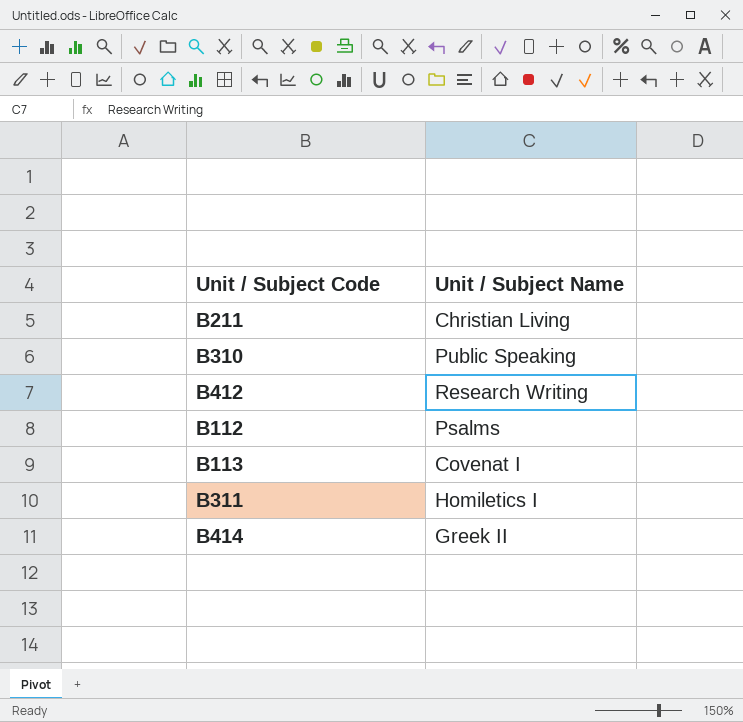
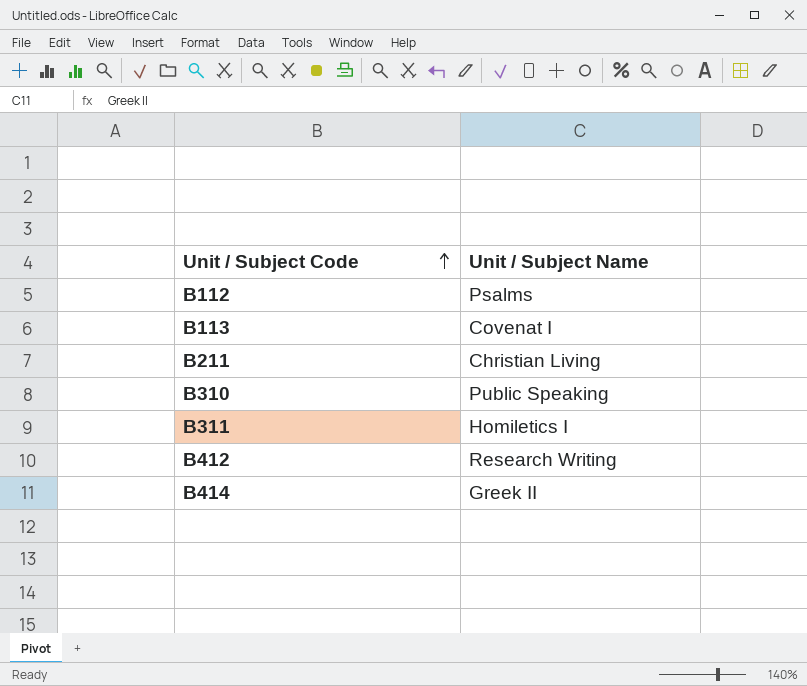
row order: none -> Unit / Subject Code ascending

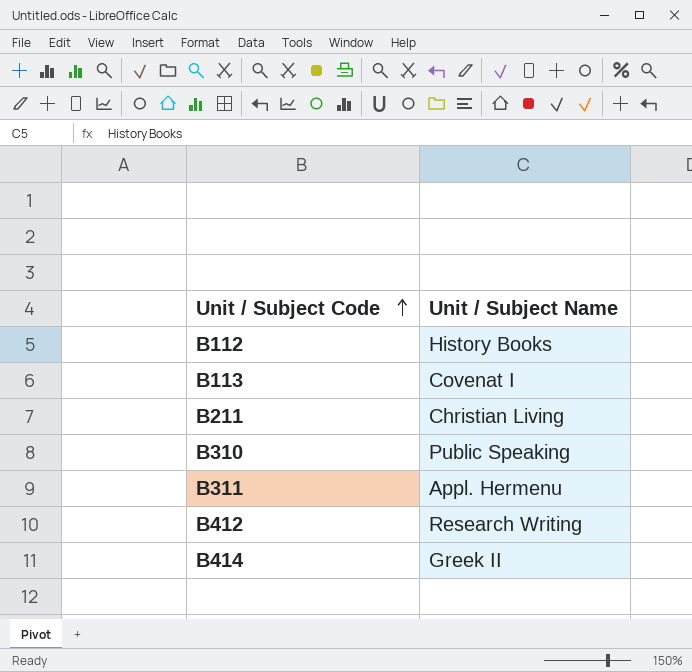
B112 | Unit / Subject Name: Psalms -> History Books
B311 | Unit / Subject Name: Homiletics I -> Appl. Hermenu

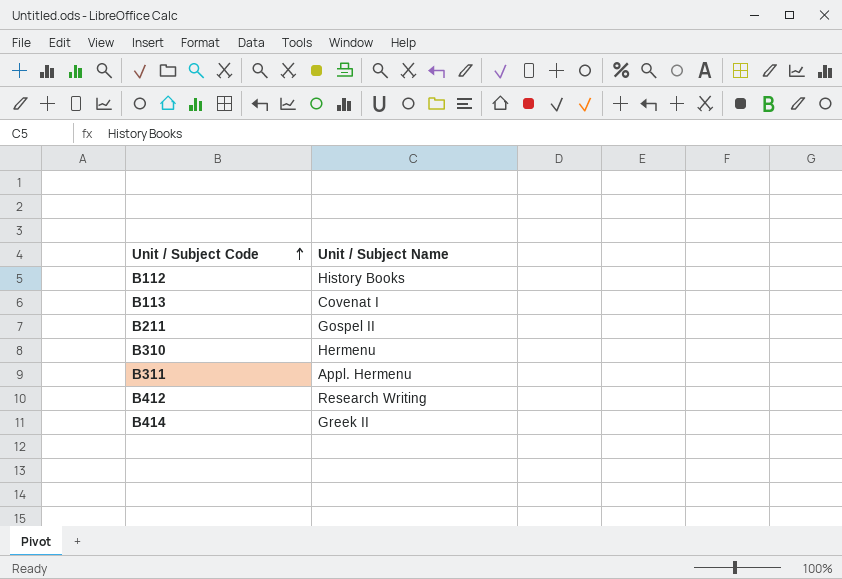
B211 | Unit / Subject Name: Christian Living -> Gospel II
B310 | Unit / Subject Name: Public Speaking -> Hermenu

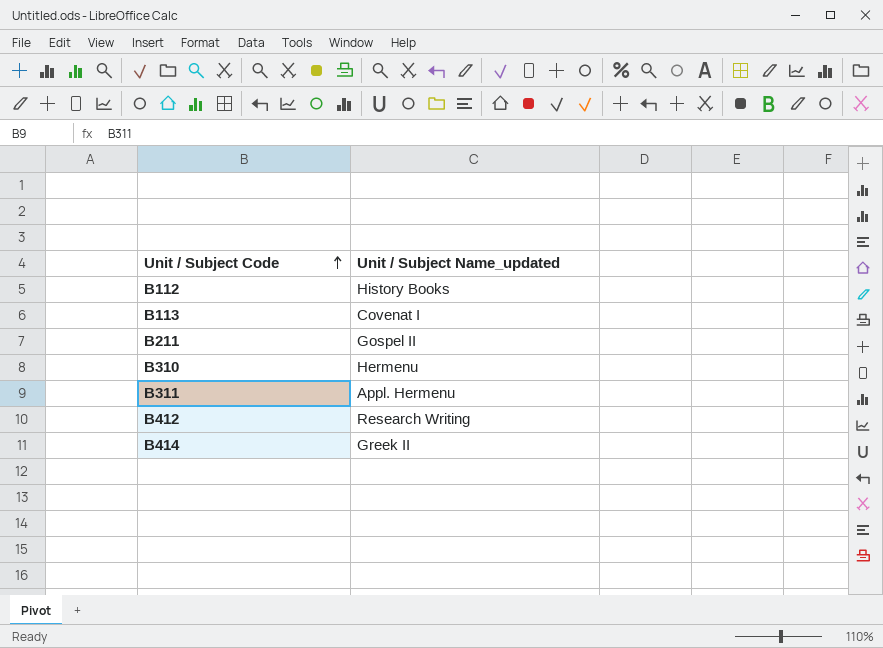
column name: Unit / Subject Name -> Unit / Subject Name_updated

